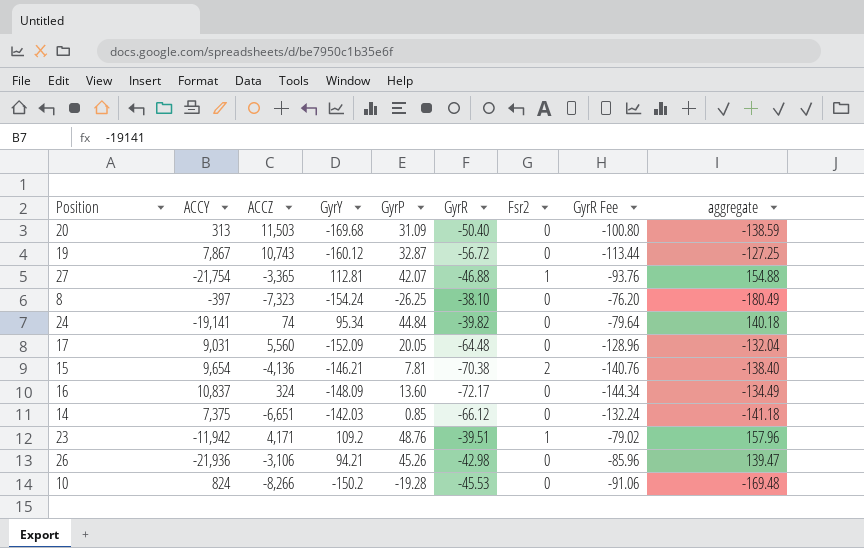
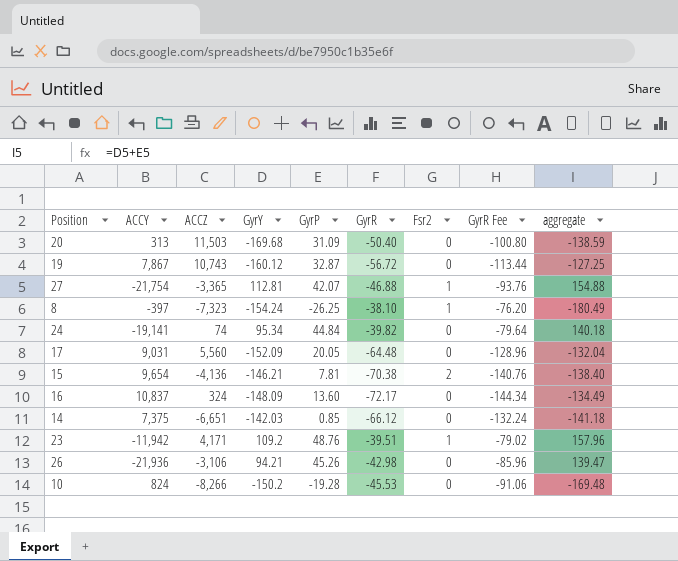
8 | Fsr2: 0 -> 1

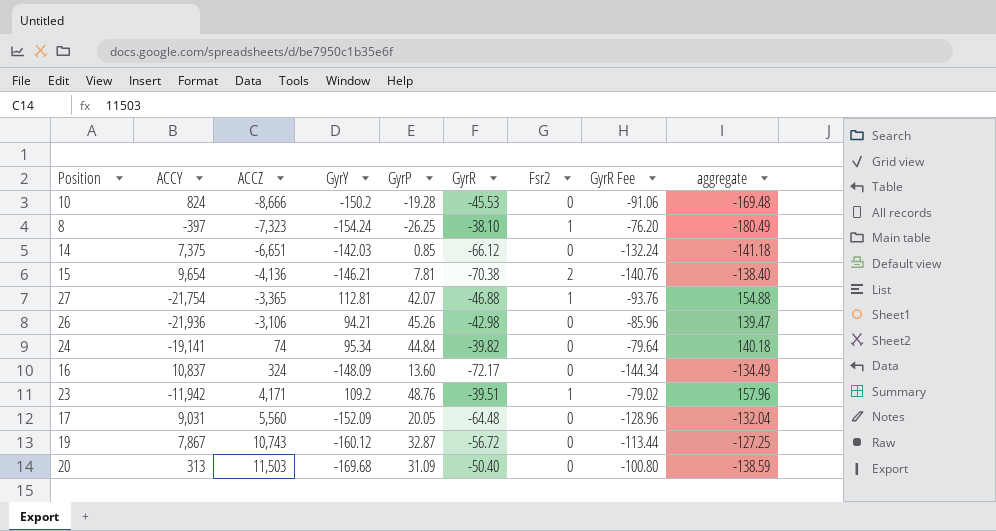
row order: none -> ACCZ ascending
10 | ACCZ: -8,266 -> -8,666

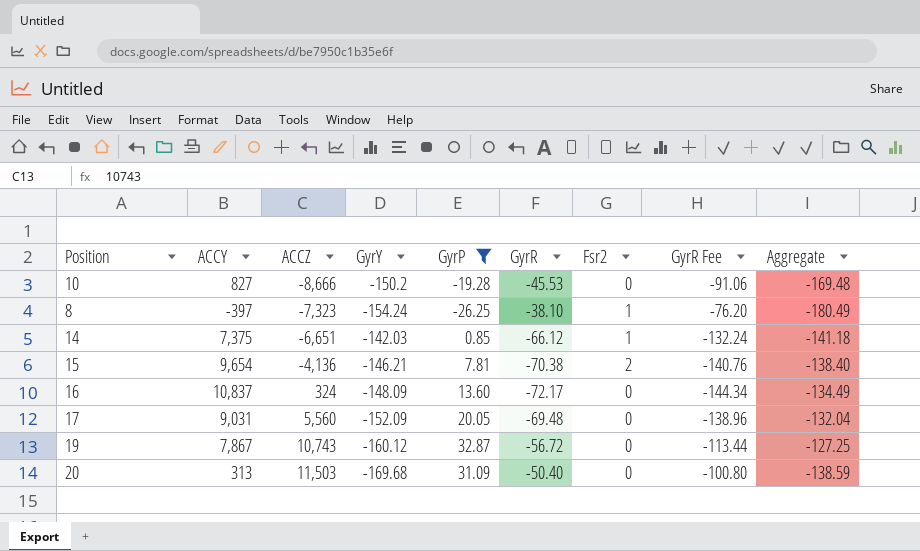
filter: none -> GyrP <= 32.87
column name: aggregate -> Aggregate
10 | ACCY: 824 -> 827
14 | Fsr2: 0 -> 1
17 | GyrR: -64.48 -> -69.48
17 | GyrR Fee: -128.96 -> -138.96

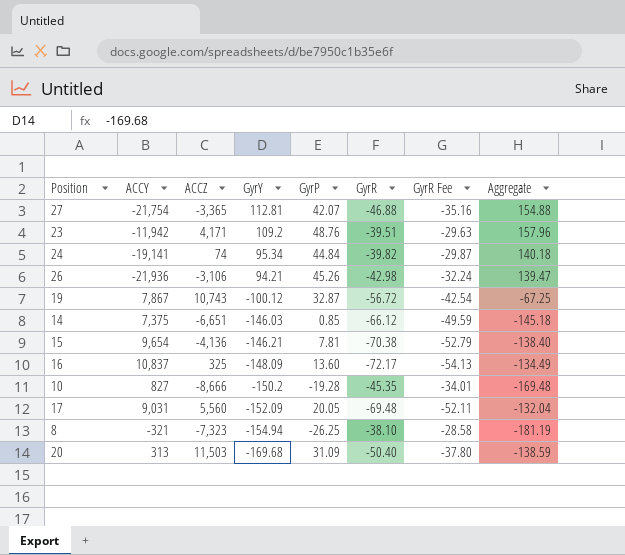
filter: GyrP <= 32.87 -> none
row order: ACCZ ascending -> GyrY descending
column Fsr2 | position: 7 -> none
column GyrR Fee | formula: [GyrR] * 2 -> [GyrR] * 0.75
19 | GyrY: -160.12 -> -100.12
19 | Aggregate: -127.25 -> -67.25
14 | GyrY: -142.03 -> -146.03
14 | Aggregate: -141.18 -> -145.18
16 | ACCZ: 324 -> 325
10 | GyrR: -45.53 -> -45.35
8 | ACCY: -397 -> -321
8 | GyrY: -154.24 -> -154.94
8 | Aggregate: -180.49 -> -181.19

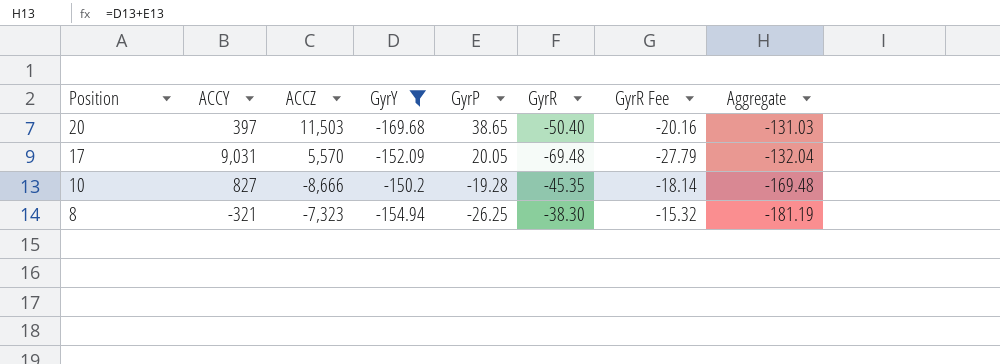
filter: none -> GyrY <= -150.2
row order: GyrY descending -> Position descending
column GyrR Fee | formula: [GyrR] * 0.75 -> [GyrR] * 0.4
20 | ACCY: 313 -> 397
20 | GyrP: 31.09 -> 38.65
20 | Aggregate: -138.59 -> -131.03
17 | ACCZ: 5,560 -> 5,570
8 | GyrR: -38.10 -> -38.30

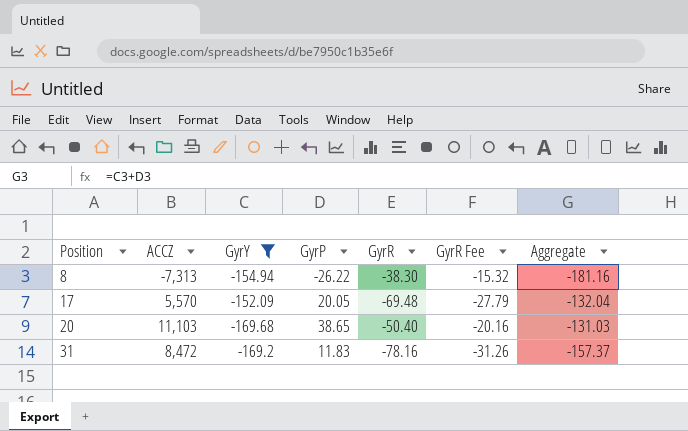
row order: Position descending -> Position ascending
column ACCY | position: 2 -> none
row 10: 827 | -8,666 | -150.2 | -19.28 | -45.35 | -18.14 | -169.48 -> none
8 | ACCZ: -7,323 -> -7,313
8 | GyrP: -26.25 -> -26.22
8 | Aggregate: -181.19 -> -181.16
20 | ACCZ: 11,503 -> 11,103
row 31: none -> 8,472 | -169.2 | 11.83 | -78.16 | -31.26 | -157.37

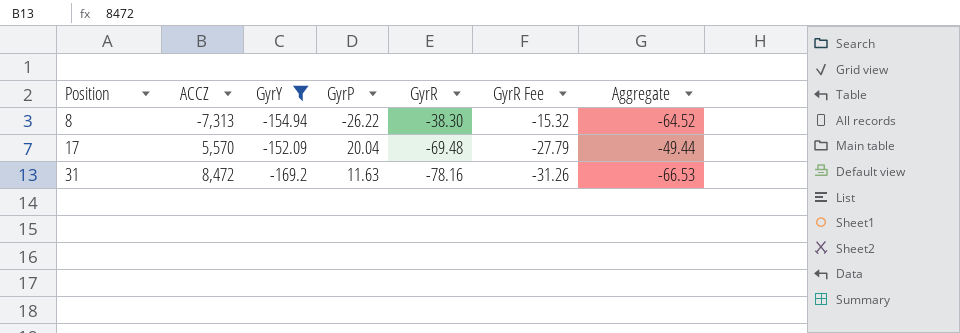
column Aggregate | formula: [GyrY] + [GyrP] -> [GyrP] + [GyrR]
row 20: 11,103 | -169.68 | 38.65 | -50.40 | -20.16 | -131.03 -> none
17 | GyrP: 20.05 -> 20.04
31 | GyrP: 11.83 -> 11.63

